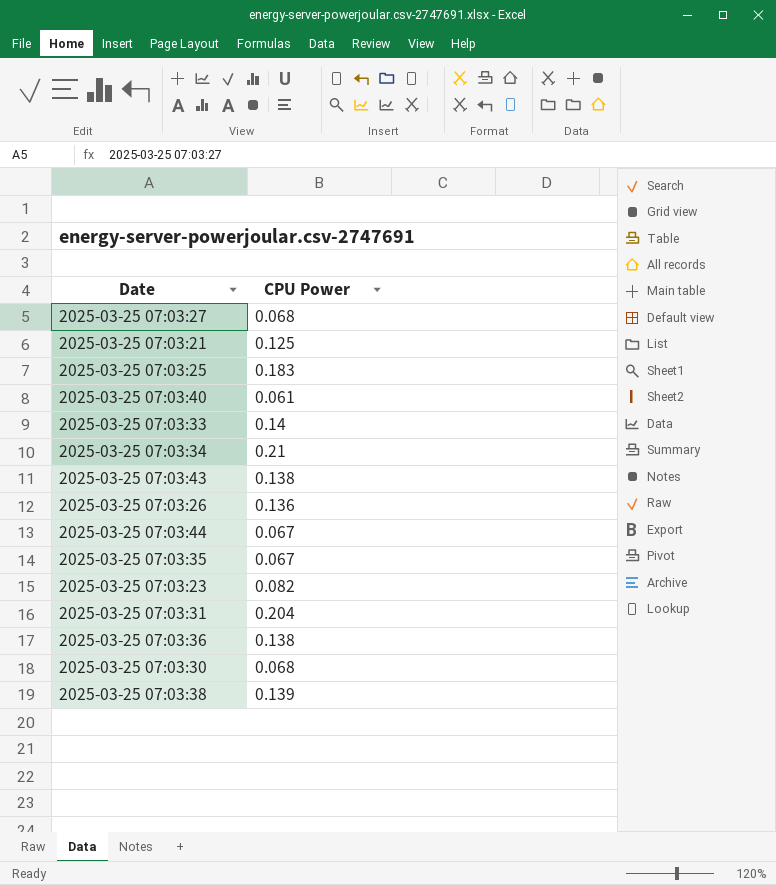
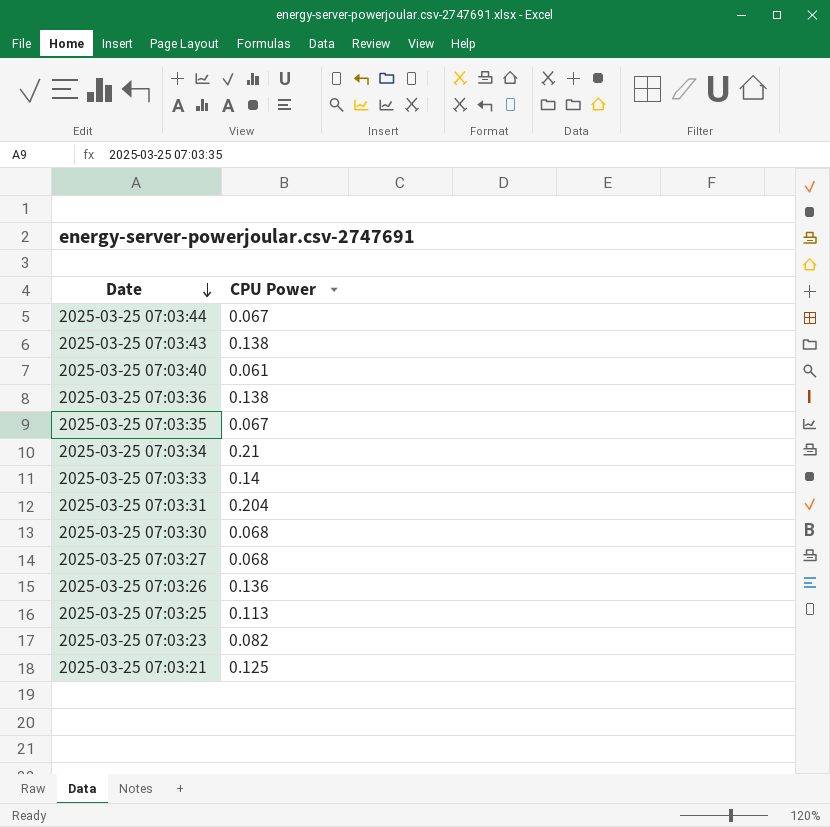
row order: none -> Date descending
row 2025-03-25 07:03:38: 0.139 -> none
2025-03-25 07:03:25 | CPU Power: 0.183 -> 0.113

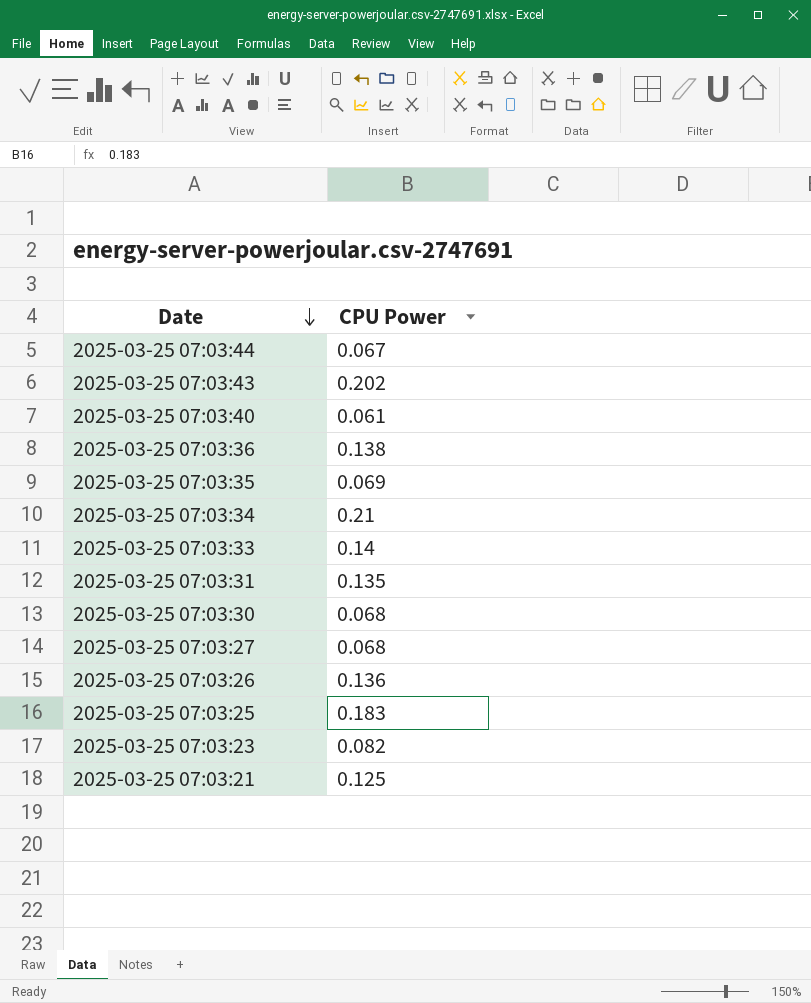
2025-03-25 07:03:43 | CPU Power: 0.138 -> 0.202
2025-03-25 07:03:35 | CPU Power: 0.067 -> 0.069
2025-03-25 07:03:31 | CPU Power: 0.204 -> 0.135
2025-03-25 07:03:25 | CPU Power: 0.113 -> 0.183

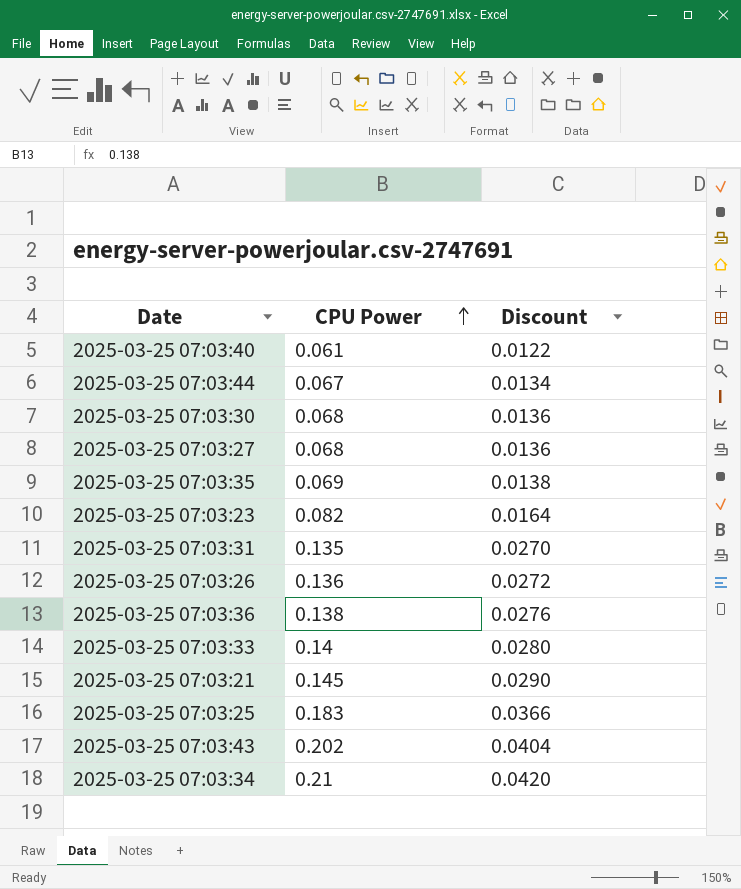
row order: Date descending -> CPU Power ascending
column Discount | formula: none -> [CPU Power] * 0.2
2025-03-25 07:03:21 | CPU Power: 0.125 -> 0.145

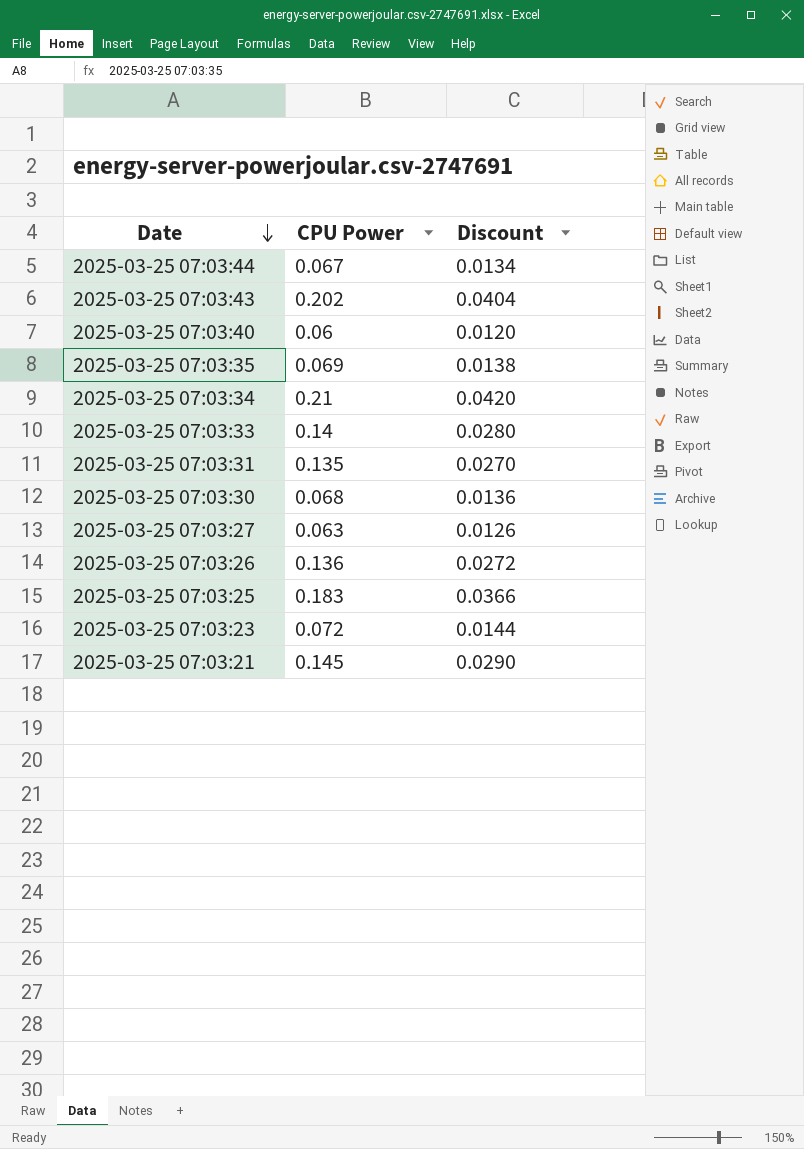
row order: CPU Power ascending -> Date descending
row 2025-03-25 07:03:36: 0.138 | 0.0276 -> none
2025-03-25 07:03:40 | CPU Power: 0.061 -> 0.06
2025-03-25 07:03:40 | Discount: 0.0122 -> 0.0120
2025-03-25 07:03:27 | CPU Power: 0.068 -> 0.063
2025-03-25 07:03:27 | Discount: 0.0136 -> 0.0126
2025-03-25 07:03:23 | CPU Power: 0.082 -> 0.072
2025-03-25 07:03:23 | Discount: 0.0164 -> 0.0144

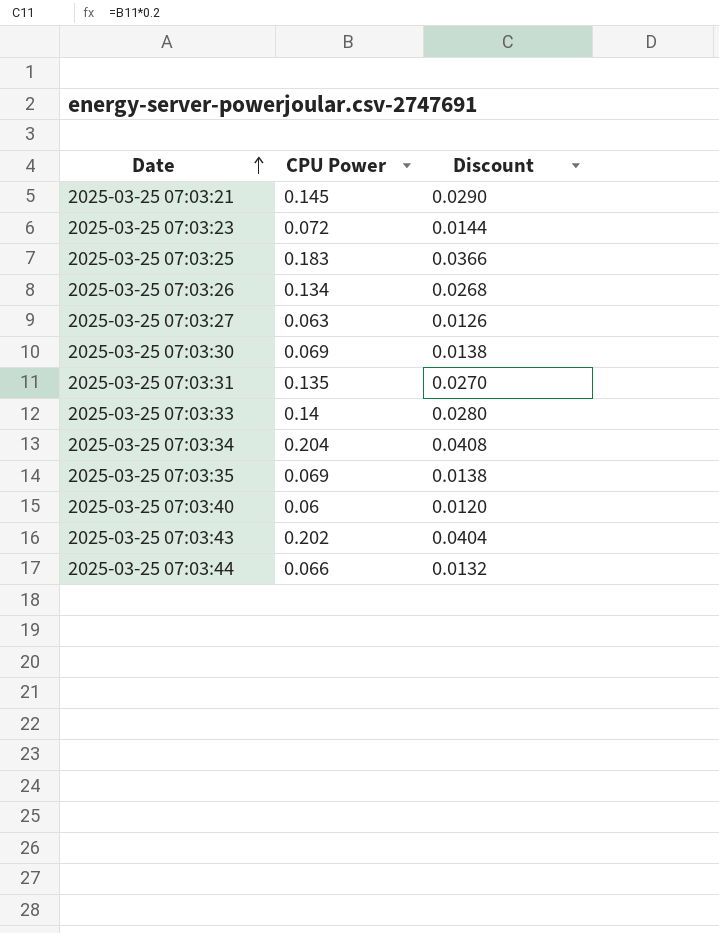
row order: Date descending -> Date ascending
2025-03-25 07:03:26 | CPU Power: 0.136 -> 0.134
2025-03-25 07:03:26 | Discount: 0.0272 -> 0.0268
2025-03-25 07:03:30 | CPU Power: 0.068 -> 0.069
2025-03-25 07:03:30 | Discount: 0.0136 -> 0.0138
2025-03-25 07:03:34 | CPU Power: 0.21 -> 0.204
2025-03-25 07:03:34 | Discount: 0.0420 -> 0.0408
2025-03-25 07:03:44 | CPU Power: 0.067 -> 0.066
2025-03-25 07:03:44 | Discount: 0.0134 -> 0.0132

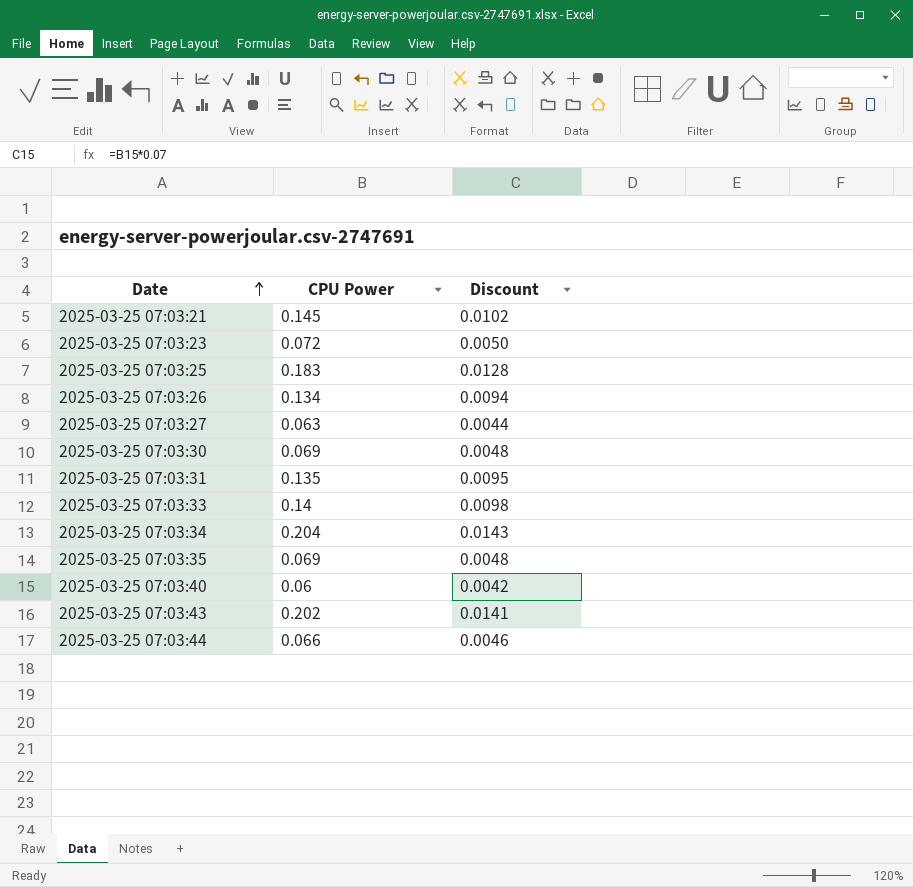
column Discount | formula: [CPU Power] * 0.2 -> [CPU Power] * 0.07

